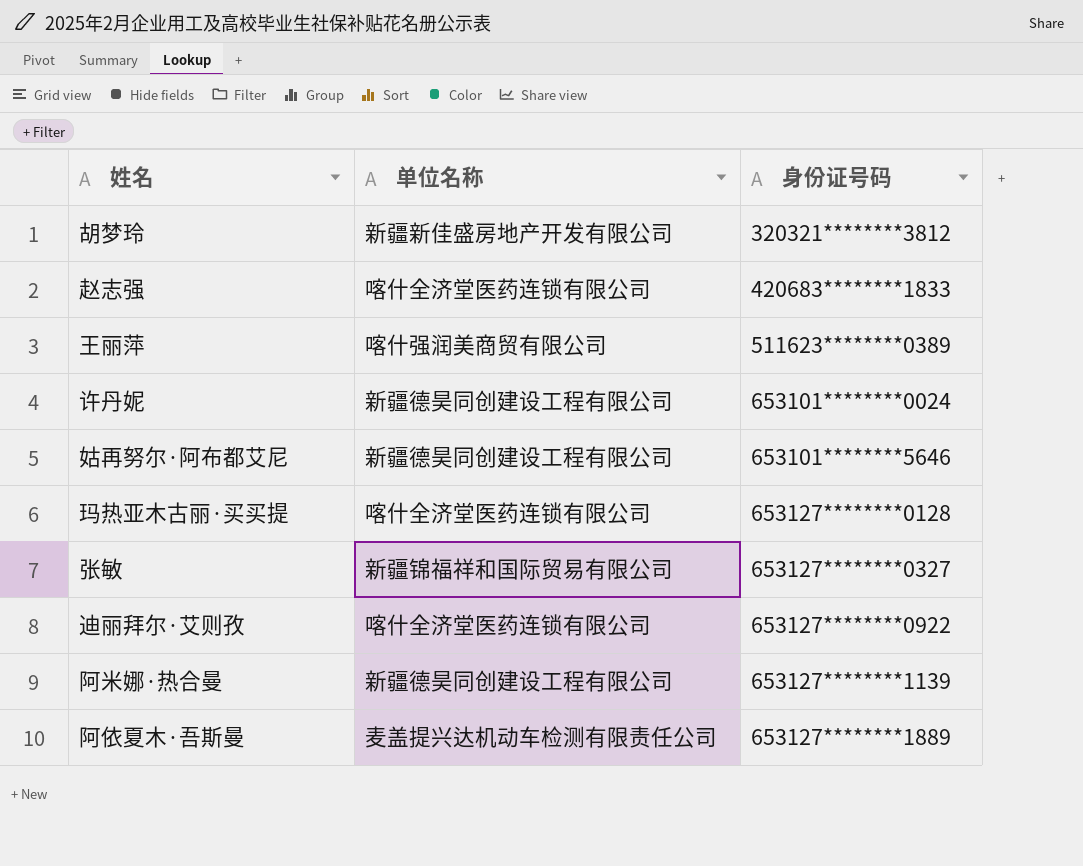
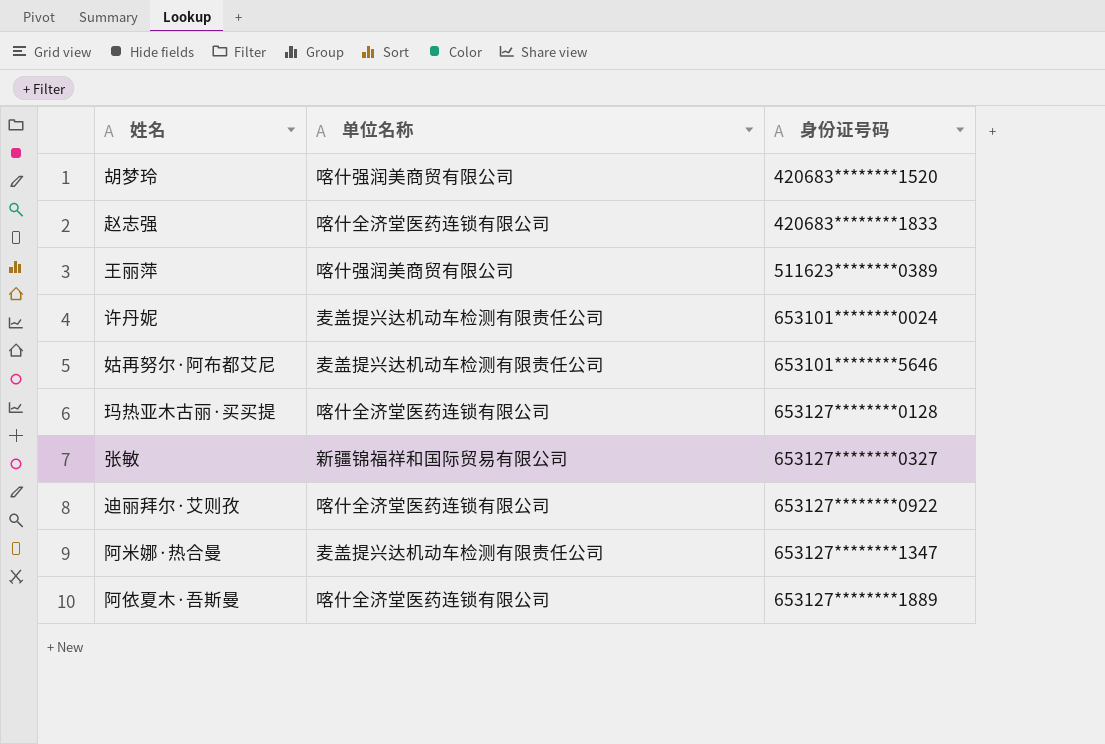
胡梦玲 | 单位名称: 新疆新佳盛房地产开发有限公司 -> 喀什强润美商贸有限公司
胡梦玲 | 身份证号码: 320321********3812 -> 420683********1520
许丹妮 | 单位名称: 新疆德昊同创建设工程有限公司 -> 麦盖提兴达机动车检测有限责任公司
姑再努尔·阿布都艾尼 | 单位名称: 新疆德昊同创建设工程有限公司 -> 麦盖提兴达机动车检测有限责任公司
阿米娜·热合曼 | 单位名称: 新疆德昊同创建设工程有限公司 -> 麦盖提兴达机动车检测有限责任公司
阿米娜·热合曼 | 身份证号码: 653127********1139 -> 653127********1347
阿依夏木·吾斯曼 | 单位名称: 麦盖提兴达机动车检测有限责任公司 -> 喀什全济堂医药连锁有限公司

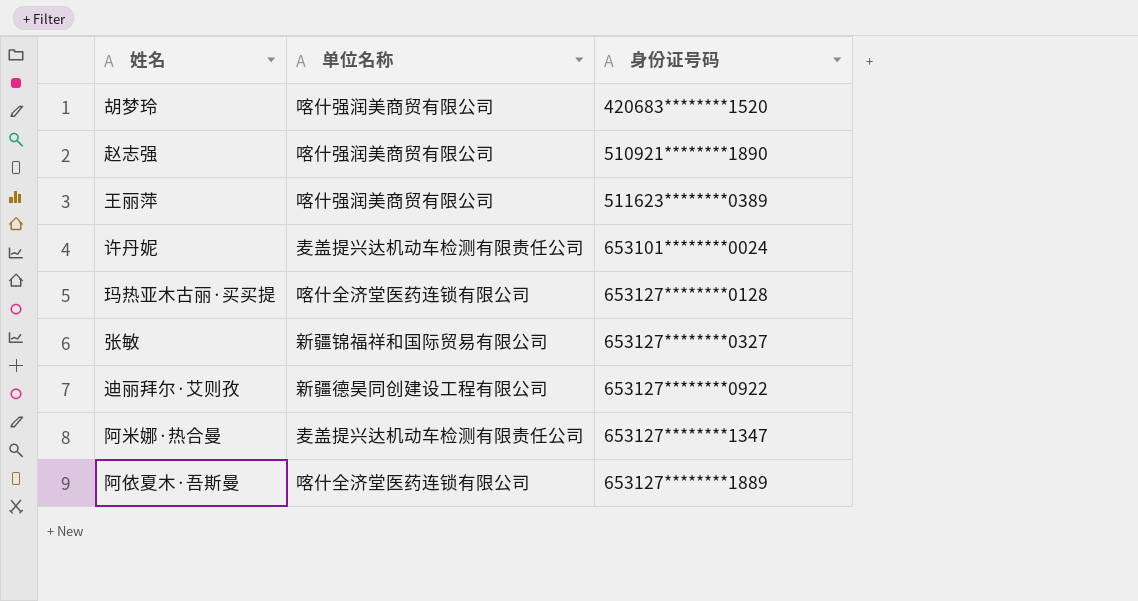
row 姑再努尔·阿布都艾尼: 麦盖提兴达机动车检测有限责任公司 | 653101********5646 -> none
赵志强 | 单位名称: 喀什全济堂医药连锁有限公司 -> 喀什强润美商贸有限公司
赵志强 | 身份证号码: 420683********1833 -> 510921********1890
迪丽拜尔·艾则孜 | 单位名称: 喀什全济堂医药连锁有限公司 -> 新疆德昊同创建设工程有限公司

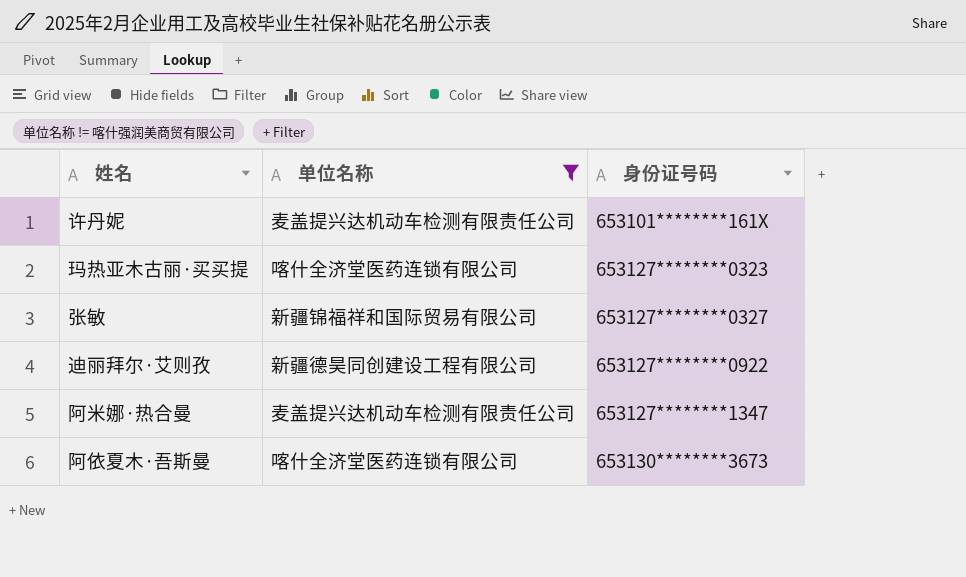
filter: none -> 单位名称 != 喀什强润美商贸有限公司
许丹妮 | 身份证号码: 653101********0024 -> 653101********161X
玛热亚木古丽·买买提 | 身份证号码: 653127********0128 -> 653127********0323
阿依夏木·吾斯曼 | 身份证号码: 653127********1889 -> 653130********3673

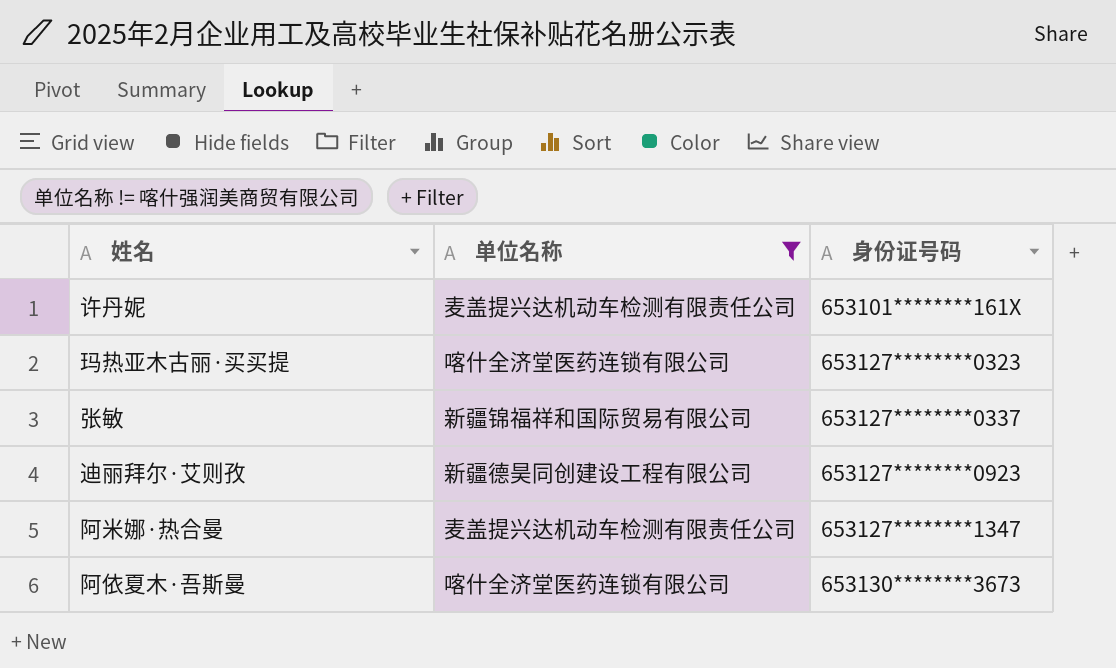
张敏 | 身份证号码: 653127********0327 -> 653127********0337
迪丽拜尔·艾则孜 | 身份证号码: 653127********0922 -> 653127********0923

